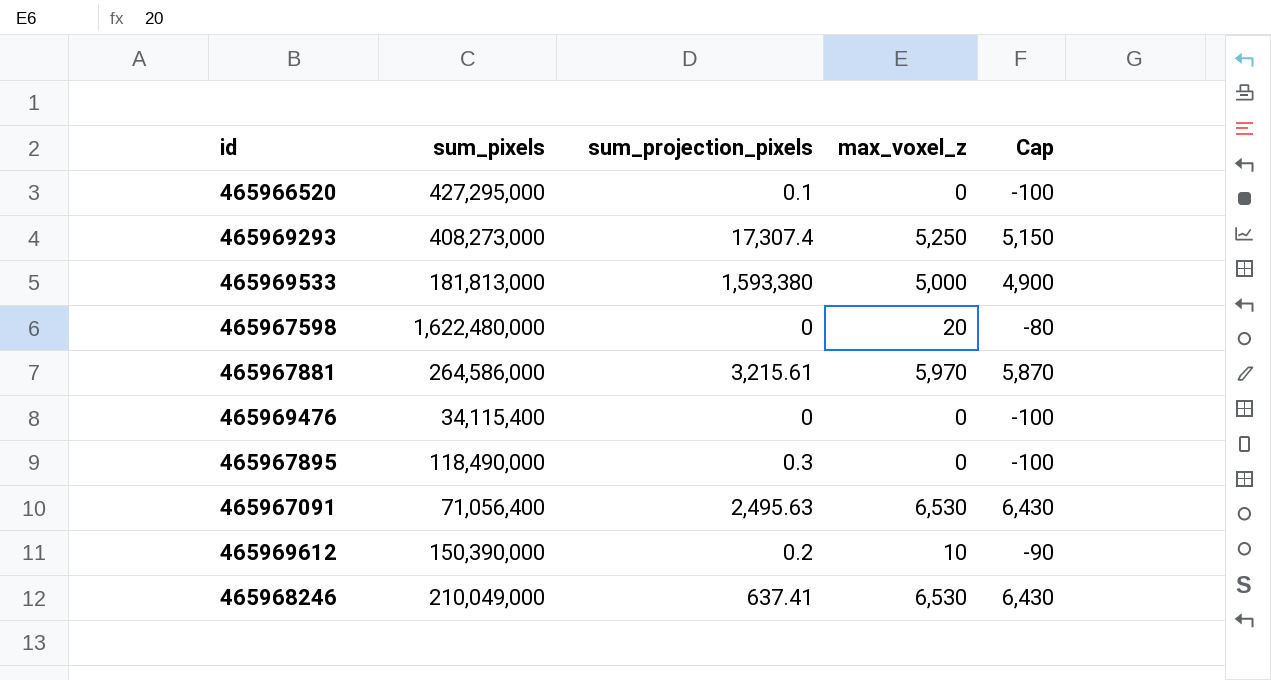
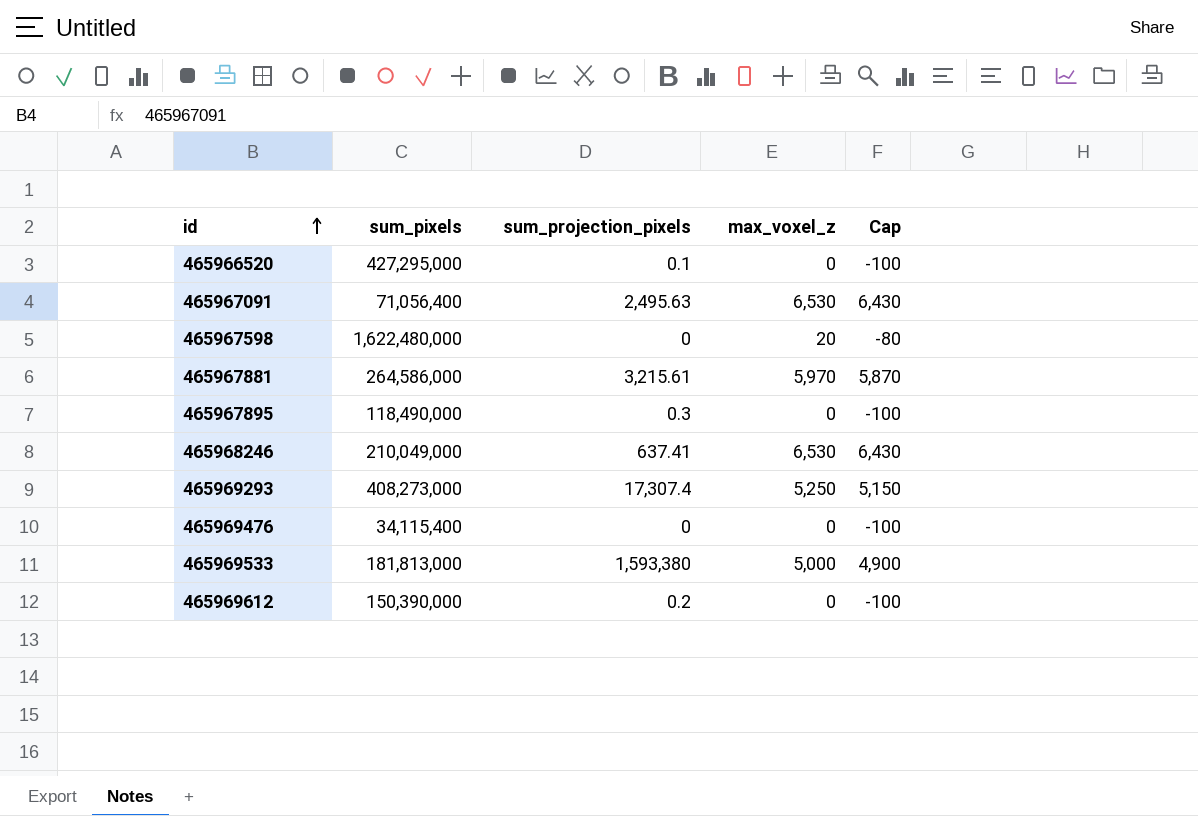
row order: none -> id ascending
465969612 | max_voxel_z: 10 -> 0
465969612 | Cap: -90 -> -100

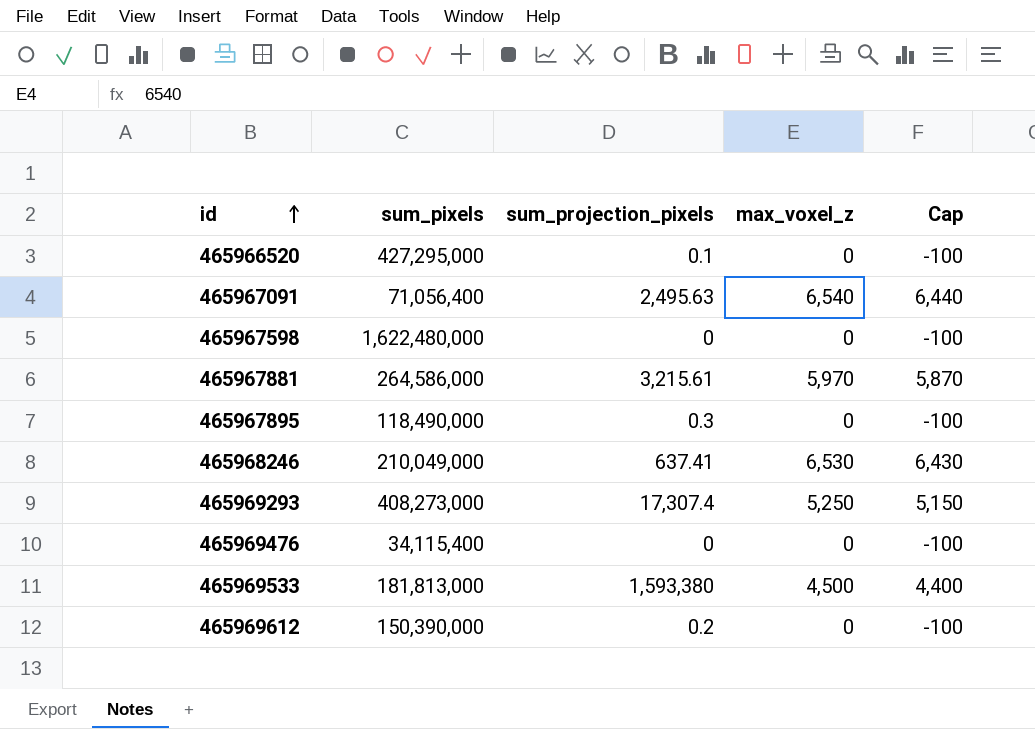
465967091 | max_voxel_z: 6,530 -> 6,540
465967091 | Cap: 6,430 -> 6,440
465967598 | max_voxel_z: 20 -> 0
465967598 | Cap: -80 -> -100
465969533 | max_voxel_z: 5,000 -> 4,500
465969533 | Cap: 4,900 -> 4,400

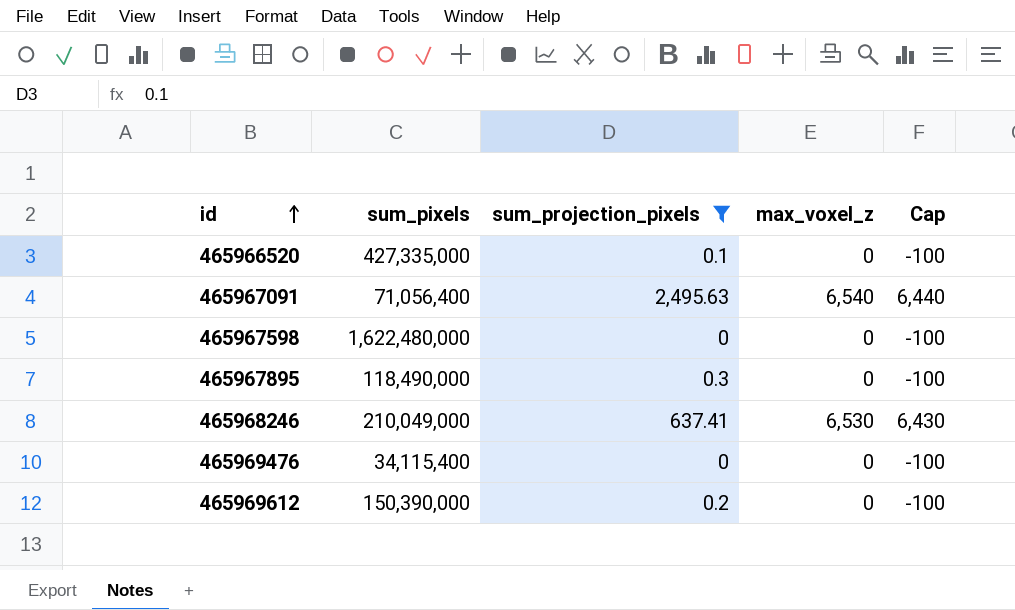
filter: none -> sum_projection_pixels <= 2,495.63
465966520 | sum_pixels: 427,295,000 -> 427,335,000

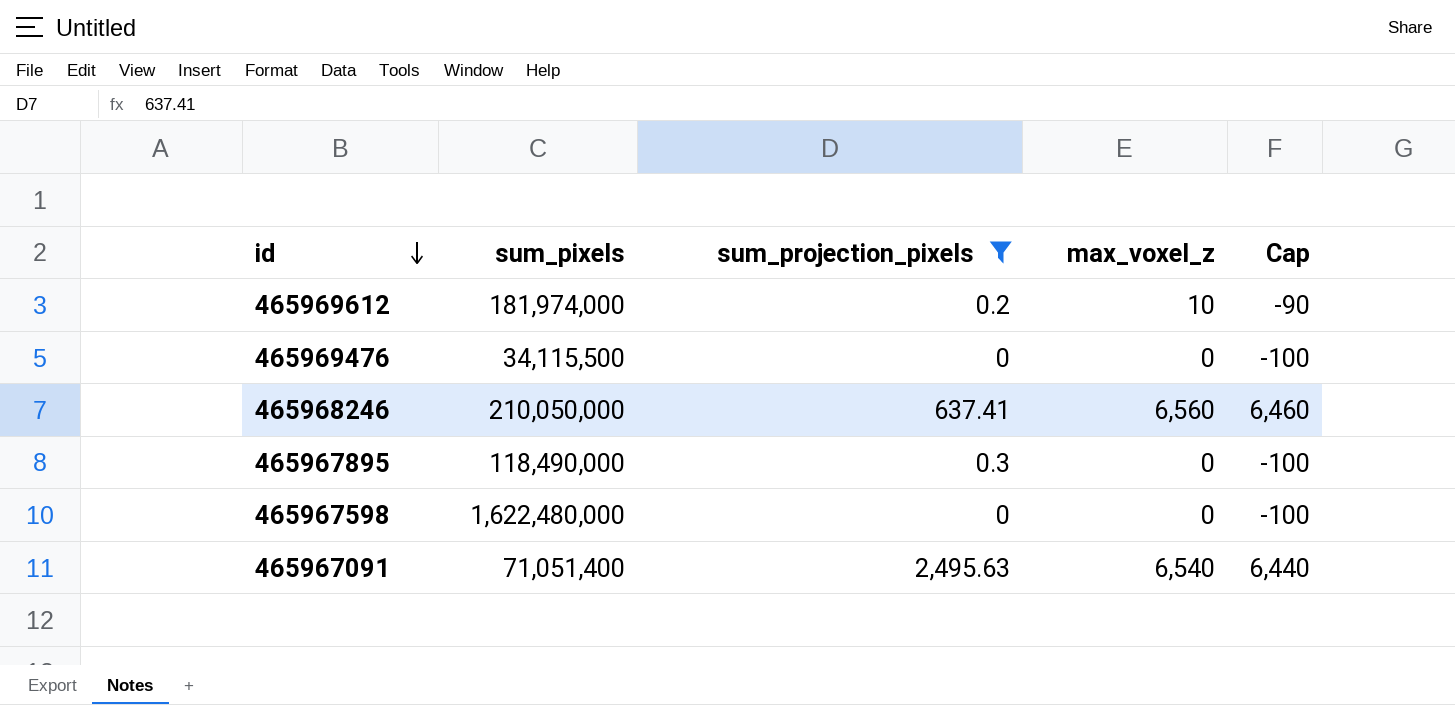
row order: id ascending -> id descending
row 465966520: 427,335,000 | 0.1 | 0 | -100 -> none
465969612 | sum_pixels: 150,390,000 -> 181,974,000
465969612 | max_voxel_z: 0 -> 10
465969612 | Cap: -100 -> -90
465969476 | sum_pixels: 34,115,400 -> 34,115,500
465968246 | sum_pixels: 210,049,000 -> 210,050,000
465968246 | max_voxel_z: 6,530 -> 6,560
465968246 | Cap: 6,430 -> 6,460
465967091 | sum_pixels: 71,056,400 -> 71,051,400

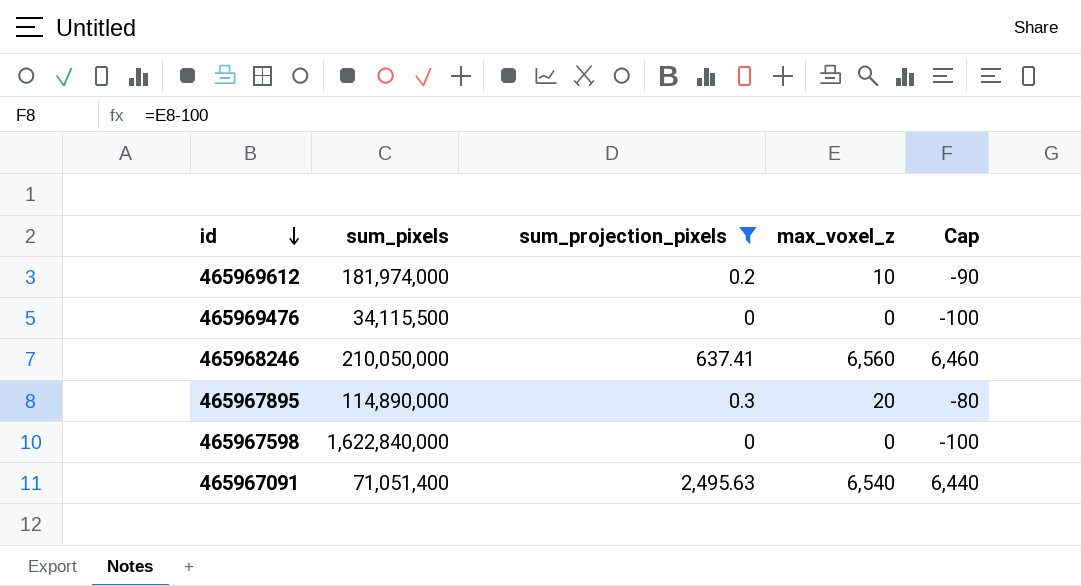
465967895 | sum_pixels: 118,490,000 -> 114,890,000
465967895 | max_voxel_z: 0 -> 20
465967895 | Cap: -100 -> -80
465967598 | sum_pixels: 1,622,480,000 -> 1,622,840,000

